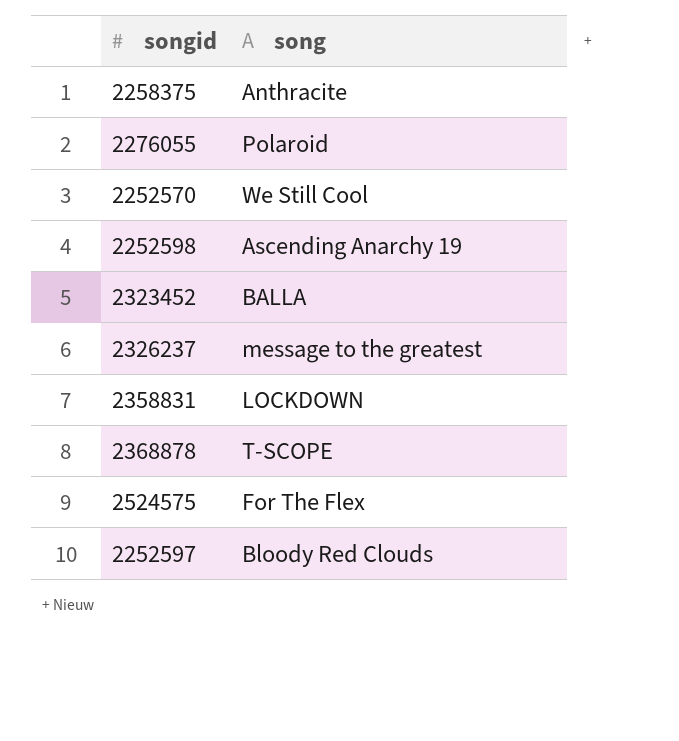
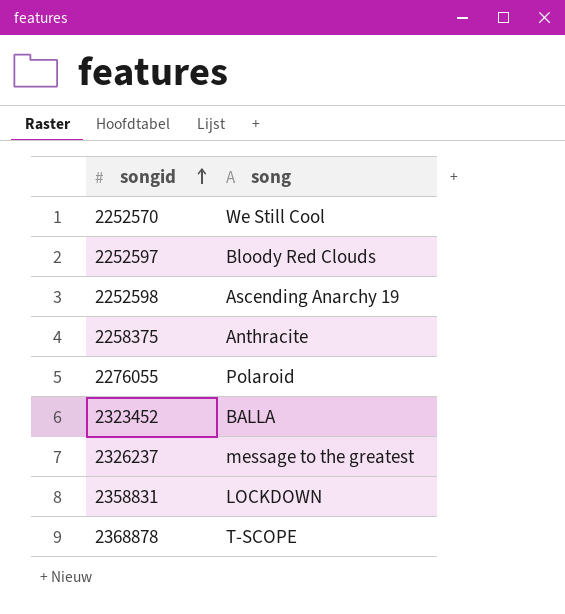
row order: none -> songid ascending
row 2524575: For The Flex -> none

